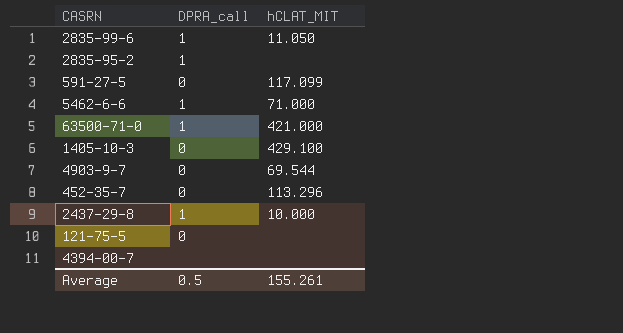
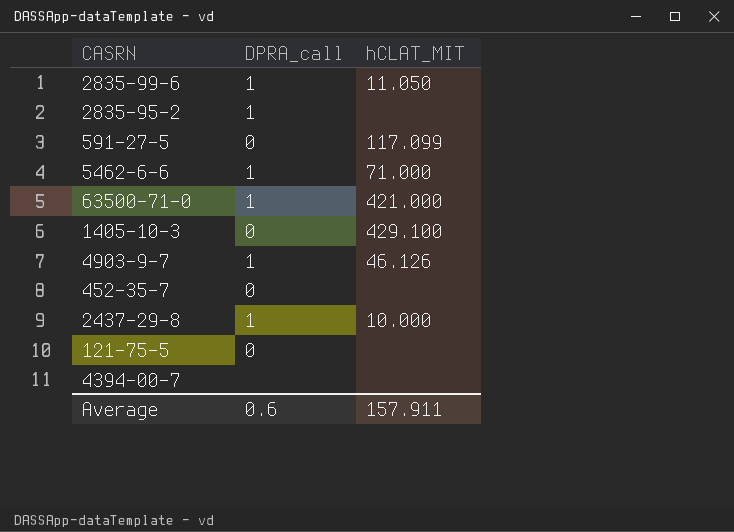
4903-9-7 | DPRA_call: 0 -> 1
4903-9-7 | hCLAT_MIT: 69.544 -> 46.126
452-35-7 | hCLAT_MIT: 113.296 -> none
Average | DPRA_call: 0.5 -> 0.6
Average | hCLAT_MIT: 155.261 -> 157.911

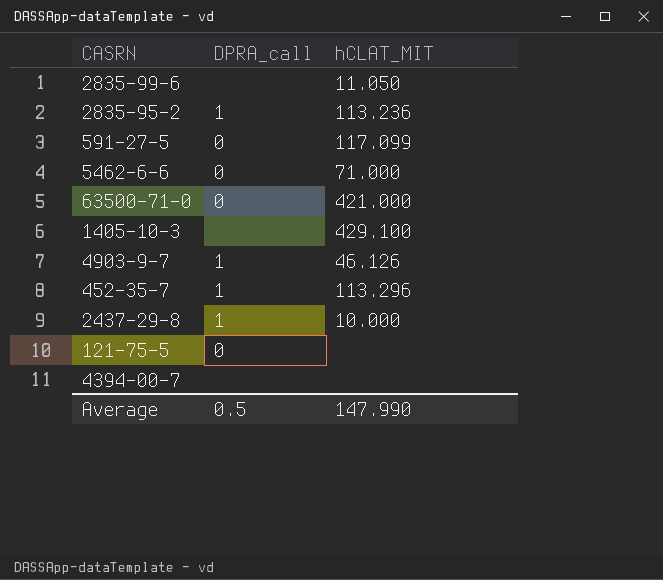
2835-99-6 | DPRA_call: 1 -> none
2835-95-2 | hCLAT_MIT: none -> 113.236
5462-6-6 | DPRA_call: 1 -> 0
63500-71-0 | DPRA_call: 1 -> 0
1405-10-3 | DPRA_call: 0 -> none
452-35-7 | DPRA_call: 0 -> 1
452-35-7 | hCLAT_MIT: none -> 113.296
Average | DPRA_call: 0.6 -> 0.5
Average | hCLAT_MIT: 157.911 -> 147.990

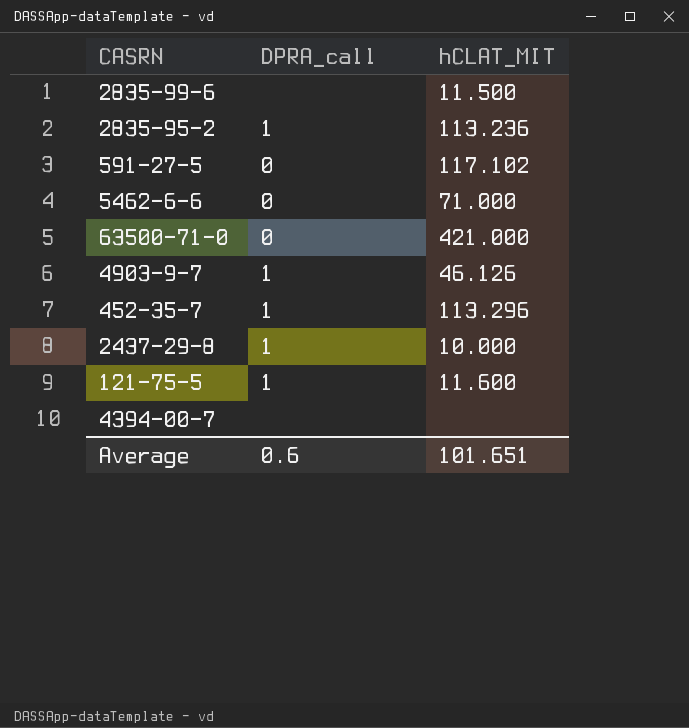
row 1405-10-3: none | 429.100 -> none
2835-99-6 | hCLAT_MIT: 11.050 -> 11.500
591-27-5 | hCLAT_MIT: 117.099 -> 117.102
121-75-5 | DPRA_call: 0 -> 1
121-75-5 | hCLAT_MIT: none -> 11.600
Average | DPRA_call: 0.5 -> 0.6
Average | hCLAT_MIT: 147.990 -> 101.651

